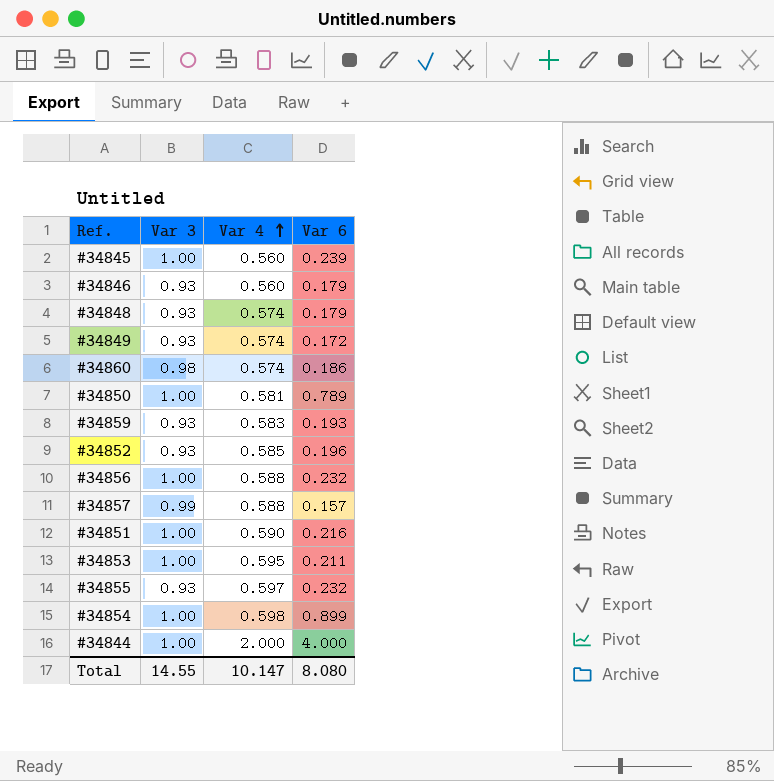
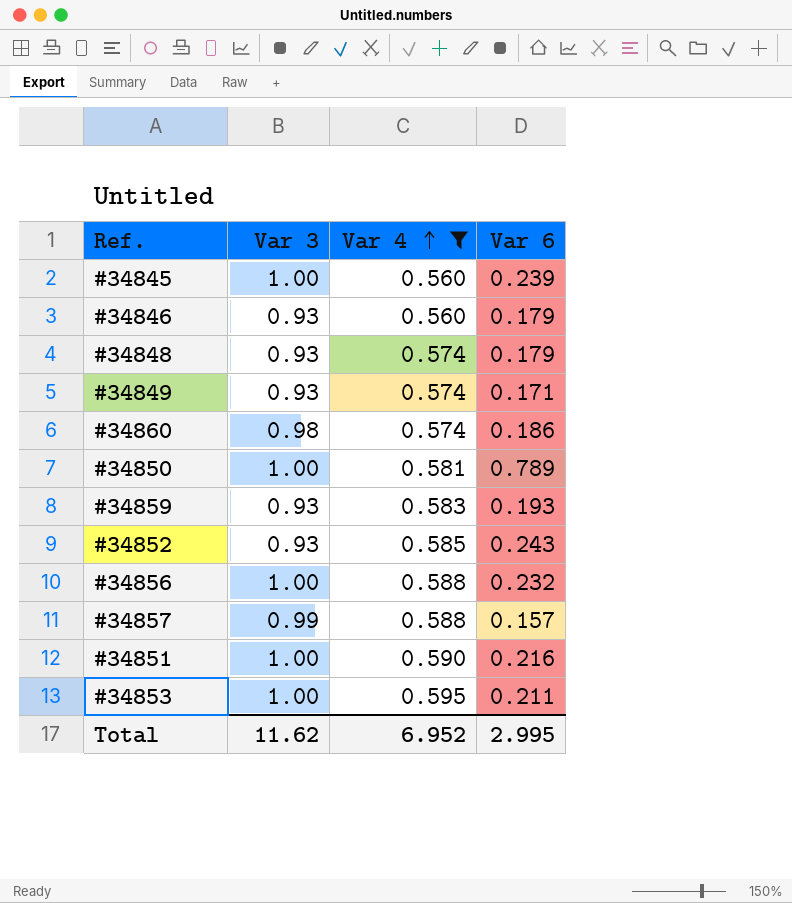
filter: none -> Var 4 <= 0.595
#34849 | Var 6: 0.172 -> 0.171
#34852 | Var 6: 0.196 -> 0.243
Total | Var 3: 14.55 -> 11.62
Total | Var 4: 10.147 -> 6.952
Total | Var 6: 8.080 -> 2.995

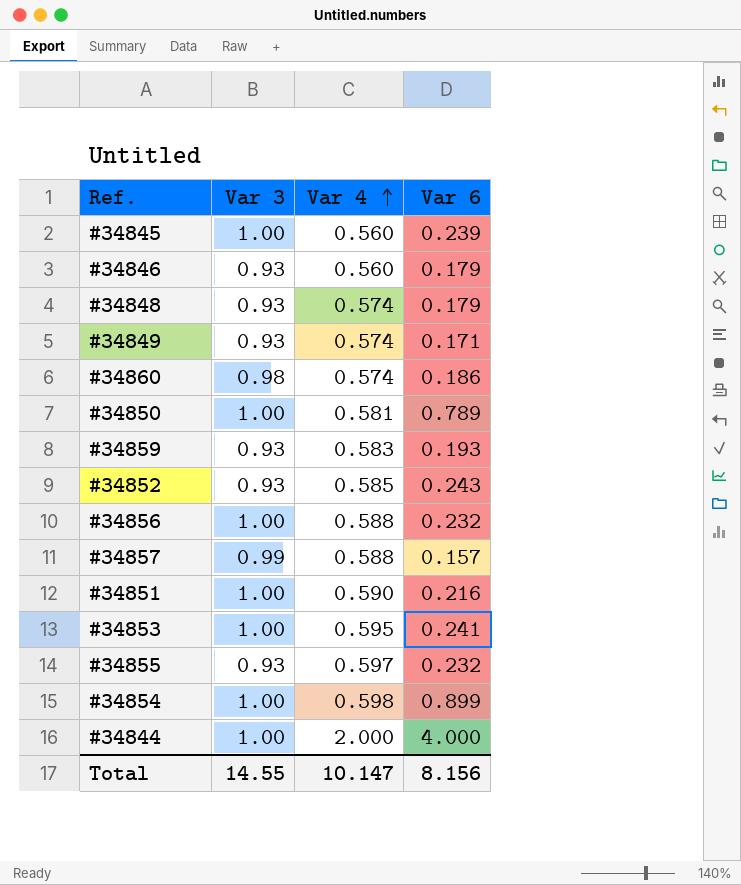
filter: Var 4 <= 0.595 -> none
#34853 | Var 6: 0.211 -> 0.241
Total | Var 3: 11.62 -> 14.55
Total | Var 4: 6.952 -> 10.147
Total | Var 6: 2.995 -> 8.156

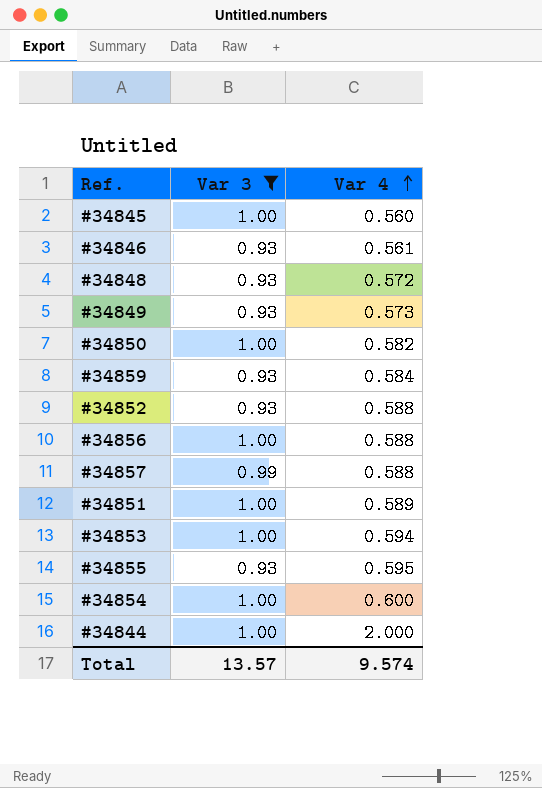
filter: none -> Var 3 != 0.98
column Var 6 | position: 4 -> none
#34846 | Var 4: 0.560 -> 0.561
#34848 | Var 4: 0.574 -> 0.572
#34849 | Var 4: 0.574 -> 0.573
#34850 | Var 4: 0.581 -> 0.582
#34859 | Var 4: 0.583 -> 0.584
#34852 | Var 4: 0.585 -> 0.588
#34851 | Var 4: 0.590 -> 0.589
#34853 | Var 4: 0.595 -> 0.594
#34855 | Var 4: 0.597 -> 0.595
#34854 | Var 4: 0.598 -> 0.600
Total | Var 3: 14.55 -> 13.57
Total | Var 4: 10.147 -> 9.574

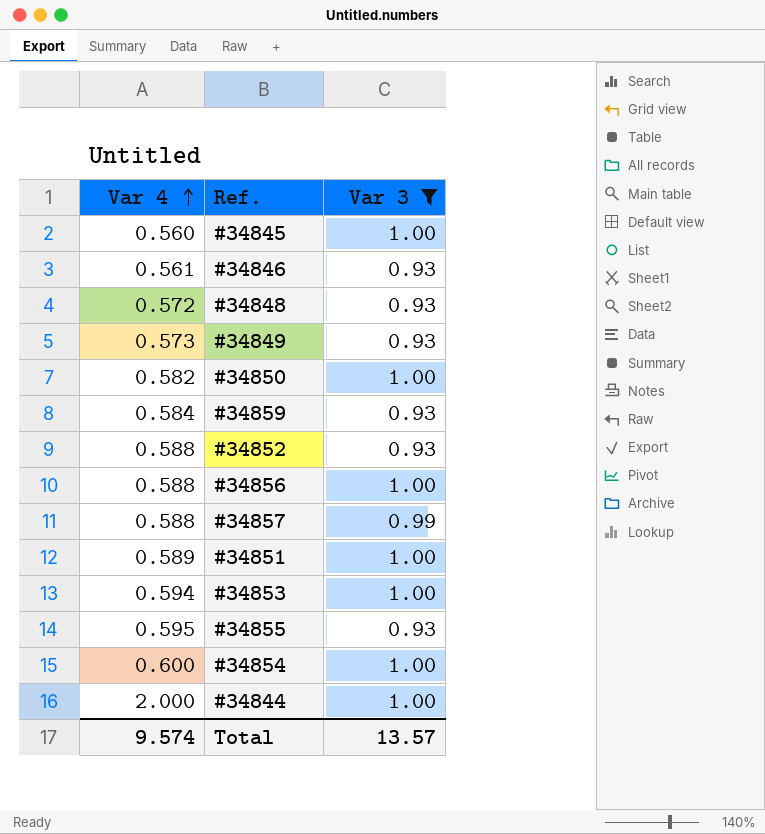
column Var 4 | position: 3 -> 1

